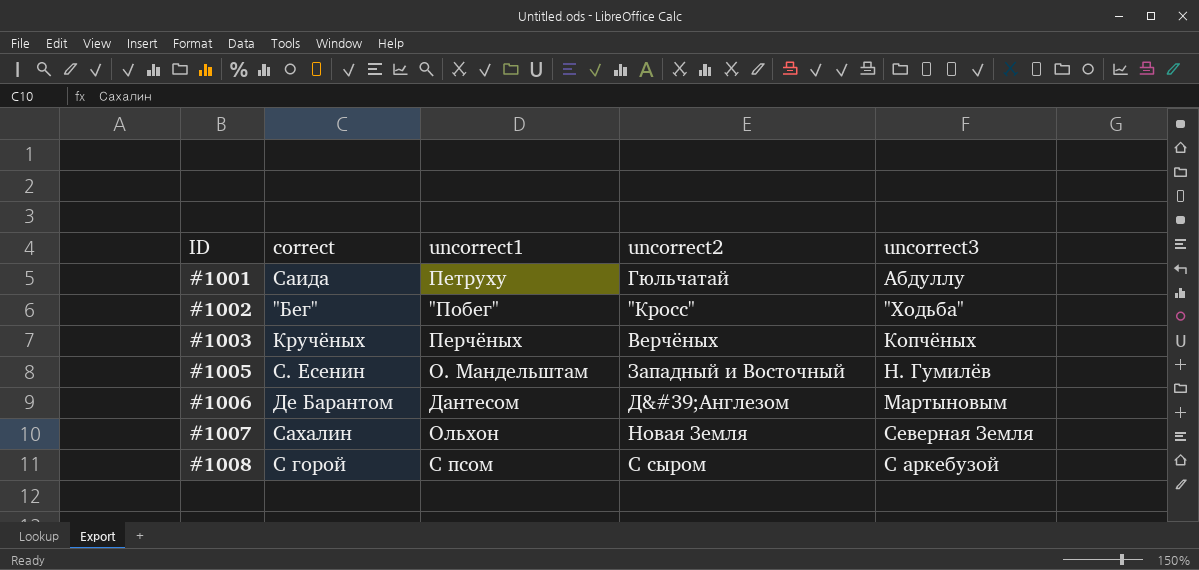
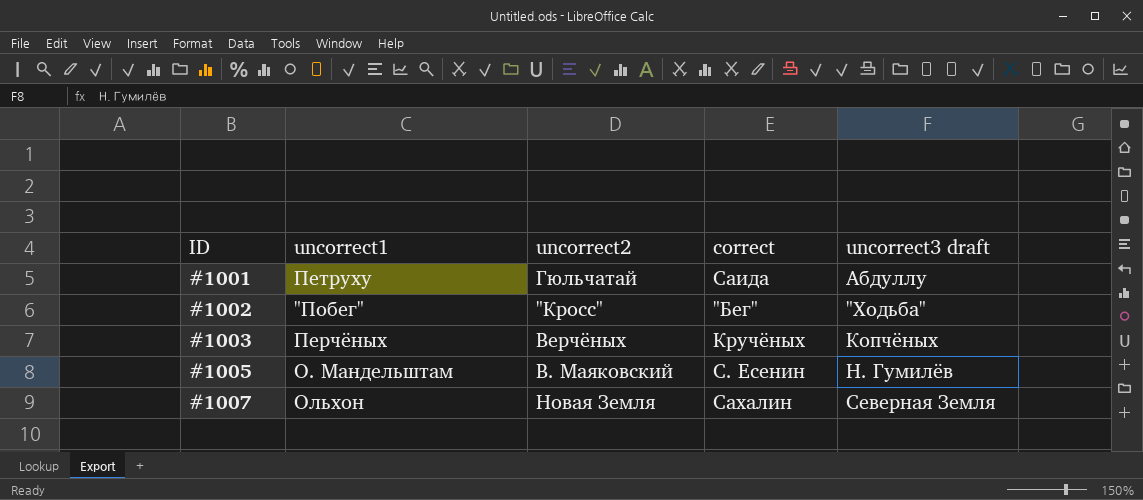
column correct | position: 2 -> 4
column name: uncorrect3 -> uncorrect3 draft
row #1006: Де Барантом | Дантесом | Д&#39;Англезом | Мартыновым -> none
row #1008: С горой | С псом | С сыром | С аркебузой -> none
#1005 | uncorrect2: Западный и Восточный -> В. Маяковский

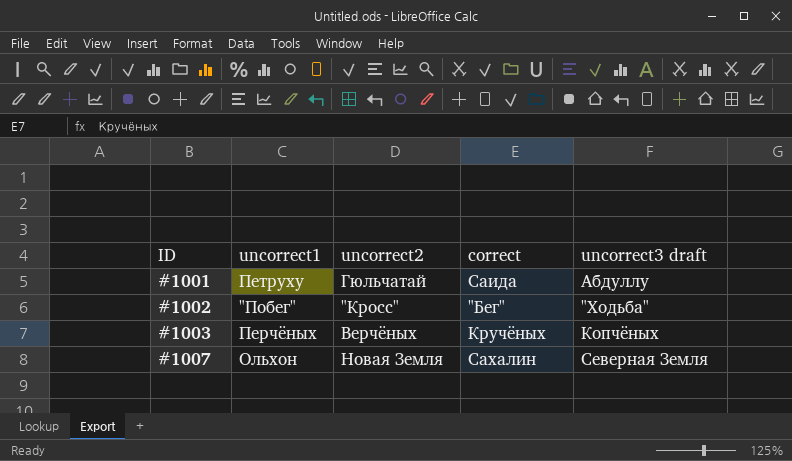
row #1005: О. Мандельштам | В. Маяковский | С. Есенин | Н. Гумилёв -> none

